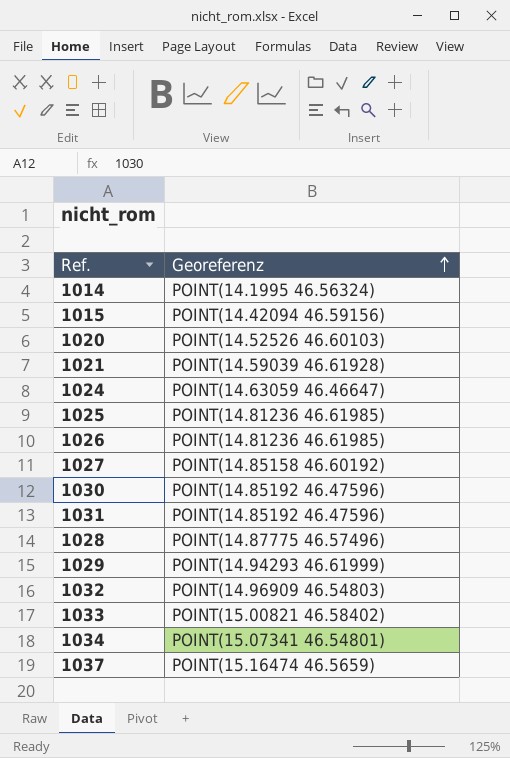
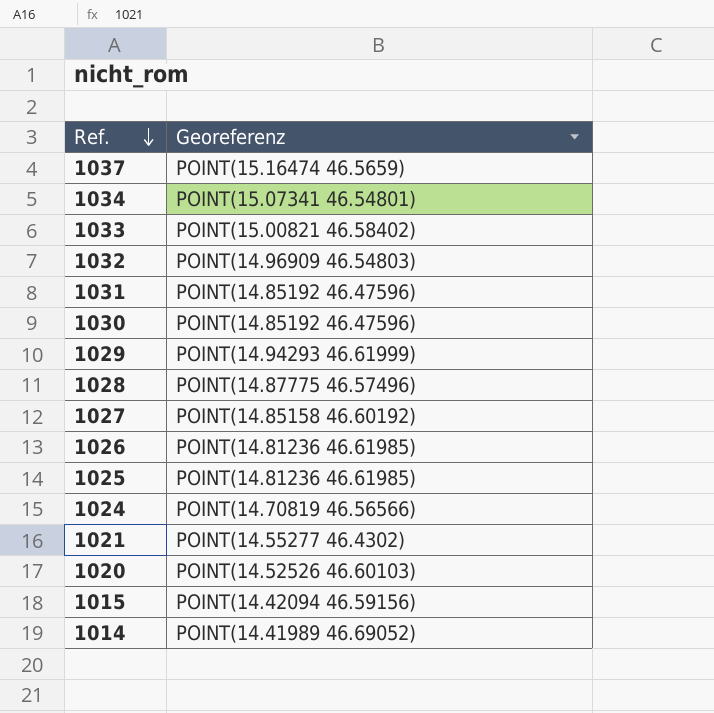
row order: Georeferenz ascending -> Ref. descending
1024 | Georeferenz: POINT(14.63059 46.46647) -> POINT(14.70819 46.56566)
1021 | Georeferenz: POINT(14.59039 46.61928) -> POINT(14.55277 46.4302)
1014 | Georeferenz: POINT(14.1995 46.56324) -> POINT(14.41989 46.69052)

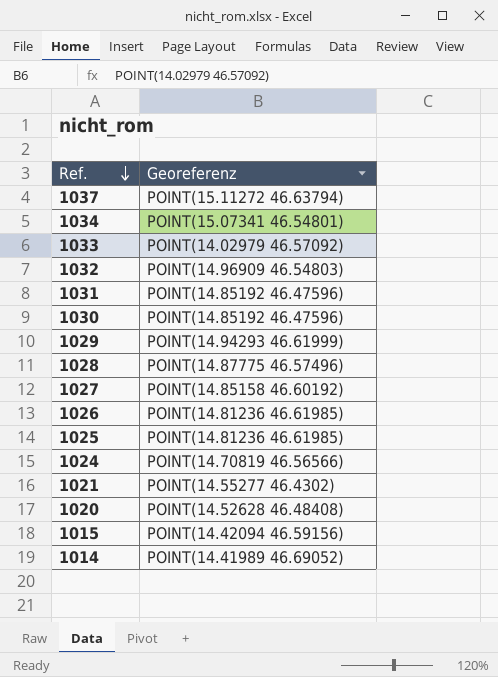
1037 | Georeferenz: POINT(15.16474 46.5659) -> POINT(15.11272 46.63794)
1033 | Georeferenz: POINT(15.00821 46.58402) -> POINT(14.02979 46.57092)
1020 | Georeferenz: POINT(14.52526 46.60103) -> POINT(14.52628 46.48408)

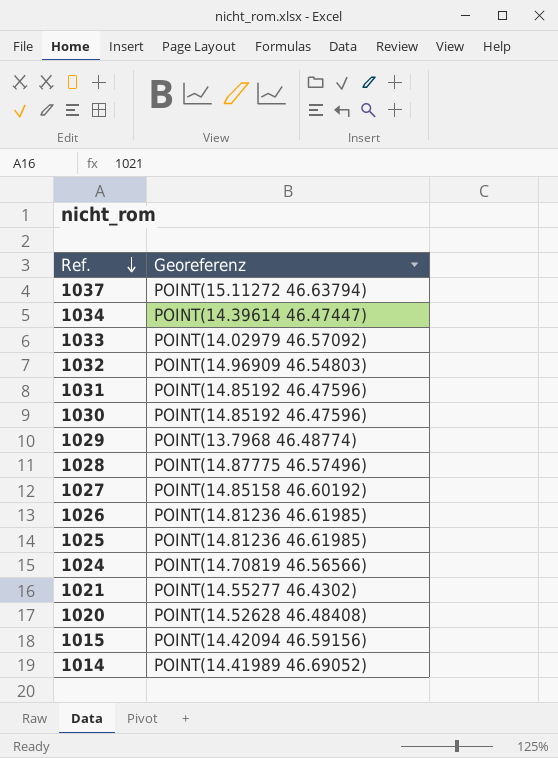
1034 | Georeferenz: POINT(15.07341 46.54801) -> POINT(14.39614 46.47447)
1029 | Georeferenz: POINT(14.94293 46.61999) -> POINT(13.7968 46.48774)

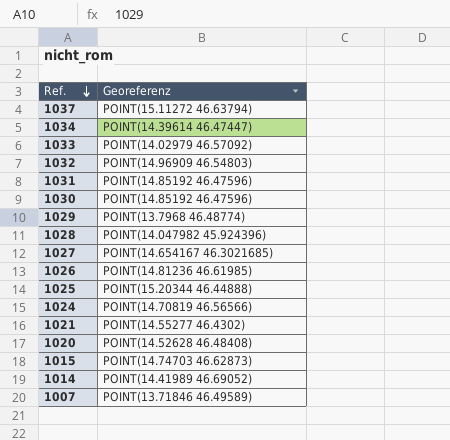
1028 | Georeferenz: POINT(14.87775 46.57496) -> POINT(14.047982 45.924396)
1027 | Georeferenz: POINT(14.85158 46.60192) -> POINT(14.654167 46.3021685)
1025 | Georeferenz: POINT(14.81236 46.61985) -> POINT(15.20344 46.44888)
1015 | Georeferenz: POINT(14.42094 46.59156) -> POINT(14.74703 46.62873)
row 1007: none -> POINT(13.71846 46.49589)

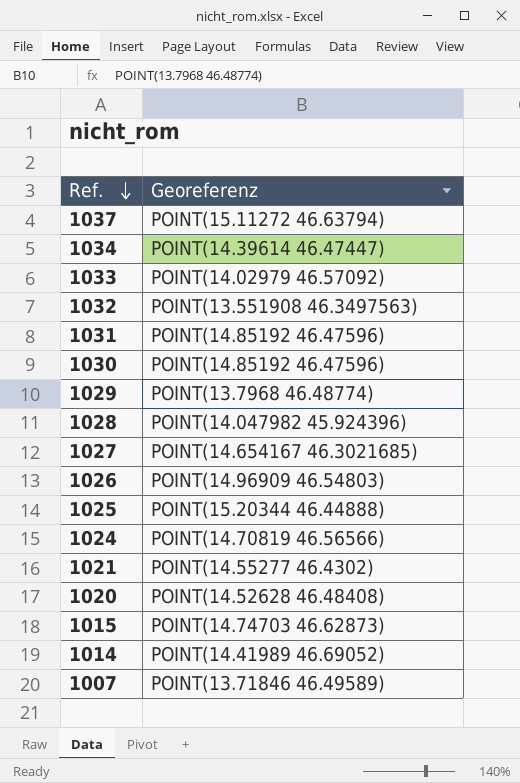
1032 | Georeferenz: POINT(14.96909 46.54803) -> POINT(13.551908 46.3497563)
1026 | Georeferenz: POINT(14.81236 46.61985) -> POINT(14.96909 46.54803)

